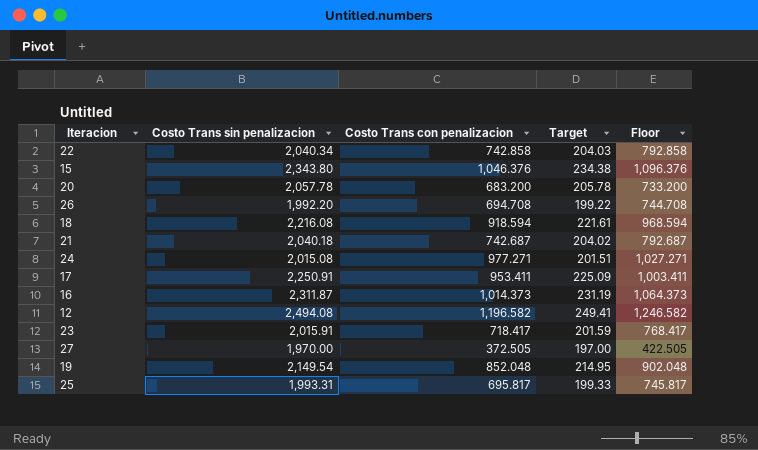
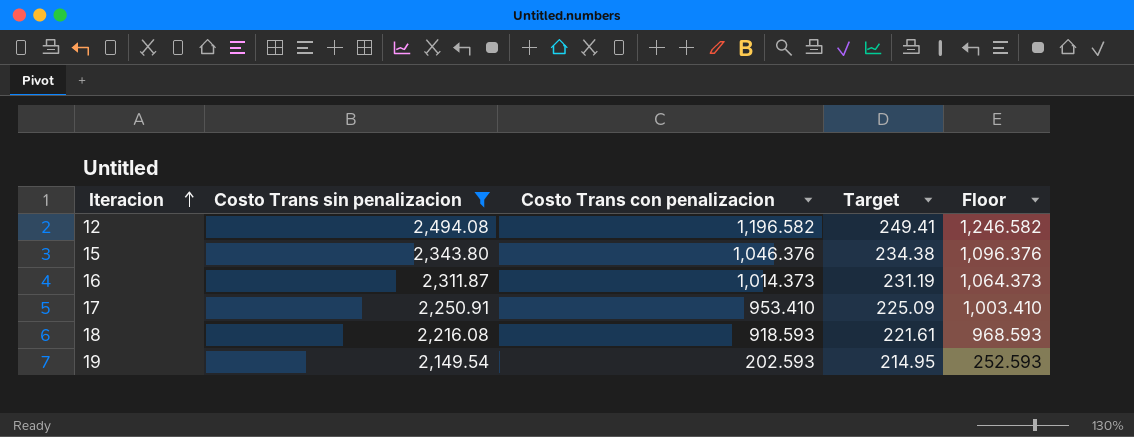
filter: none -> Costo Trans sin penalizacion >= 2,149.54
row order: none -> Iteracion ascending
17 | Costo Trans con penalizacion: 953.411 -> 953.410
17 | Floor: 1,003.411 -> 1,003.410
18 | Costo Trans con penalizacion: 918.594 -> 918.593
18 | Floor: 968.594 -> 968.593
19 | Costo Trans con penalizacion: 852.048 -> 202.593
19 | Floor: 902.048 -> 252.593

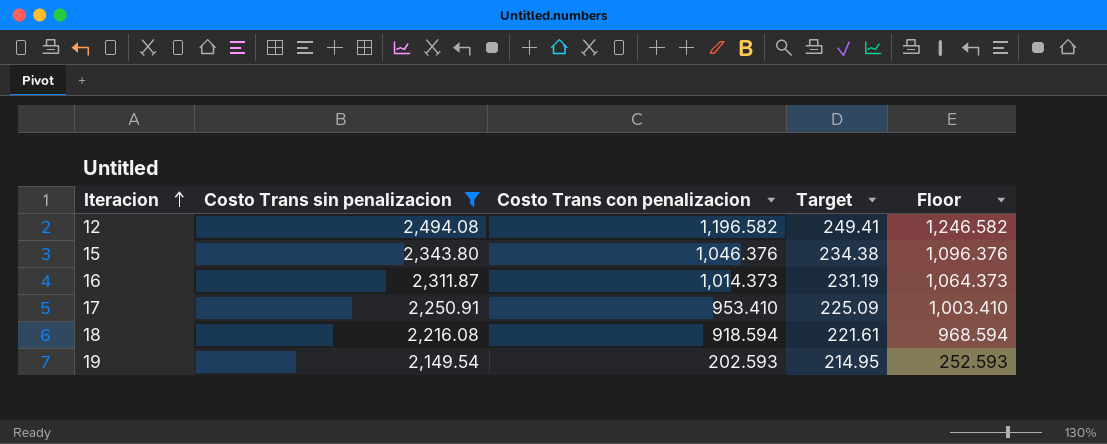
18 | Costo Trans con penalizacion: 918.593 -> 918.594
18 | Floor: 968.593 -> 968.594

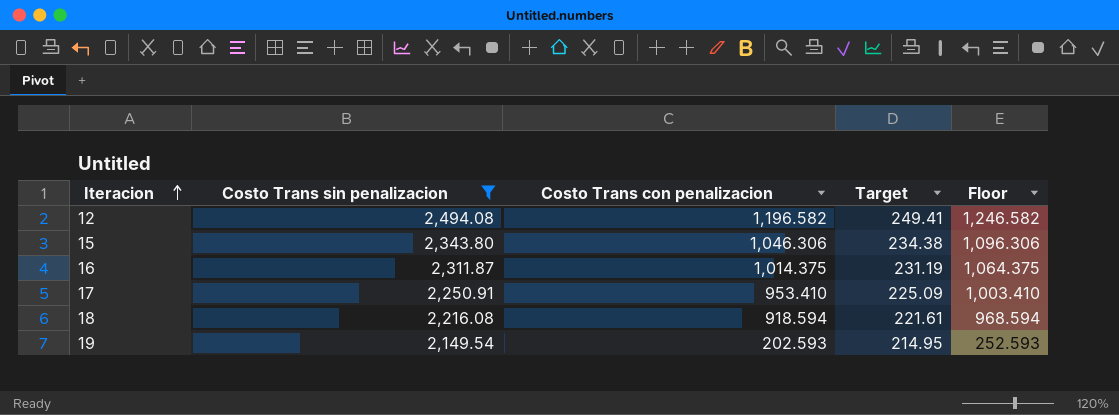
15 | Costo Trans con penalizacion: 1,046.376 -> 1,046.306
15 | Floor: 1,096.376 -> 1,096.306
16 | Costo Trans con penalizacion: 1,014.373 -> 1,014.375
16 | Floor: 1,064.373 -> 1,064.375

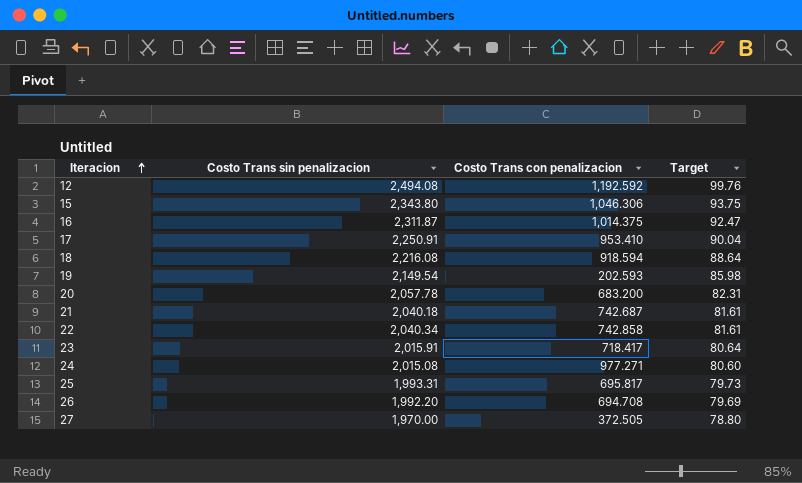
filter: Costo Trans sin penalizacion >= 2,149.54 -> none
column Floor | formula: [Costo Trans con penalizacion] + 50 -> none
column Target | formula: [Costo Trans sin penalizacion] * 0.1 -> [Costo Trans sin penalizacion] * 0.04
12 | Costo Trans con penalizacion: 1,196.582 -> 1,192.592

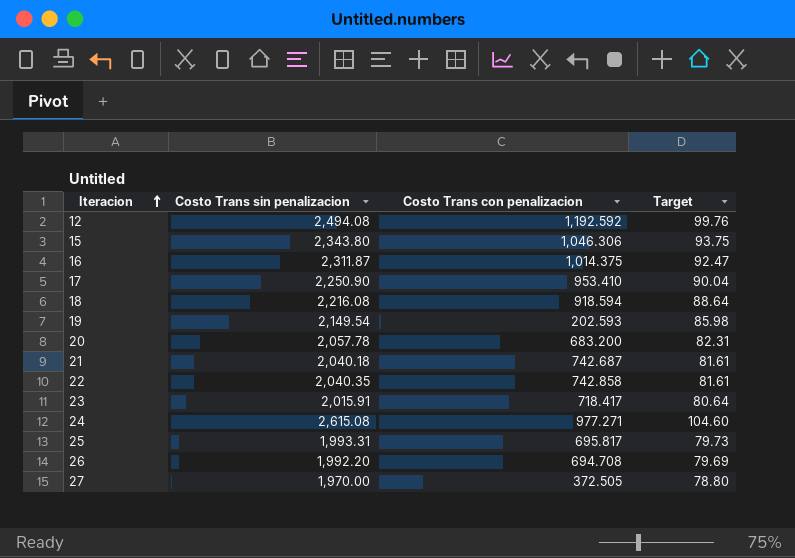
17 | Costo Trans sin penalizacion: 2,250.91 -> 2,250.90
22 | Costo Trans sin penalizacion: 2,040.34 -> 2,040.35
24 | Costo Trans sin penalizacion: 2,015.08 -> 2,615.08
24 | Target: 80.60 -> 104.60

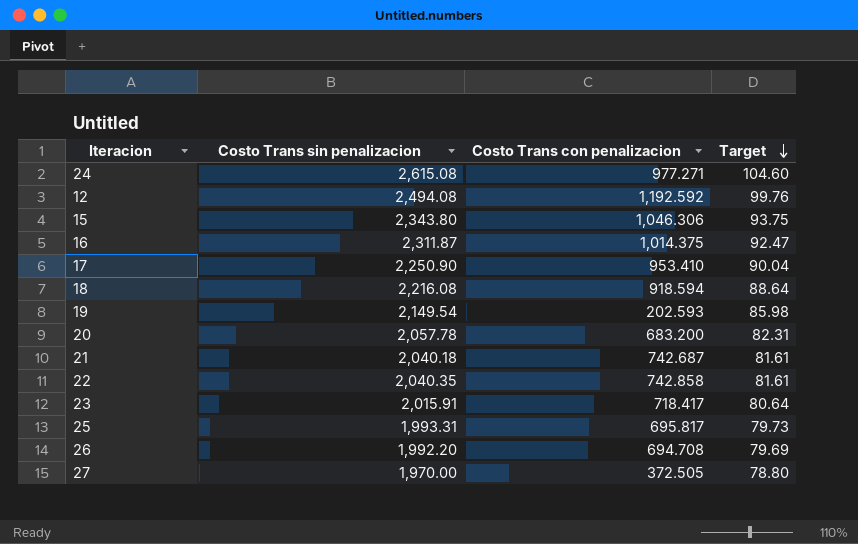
row order: Iteracion ascending -> Target descending

